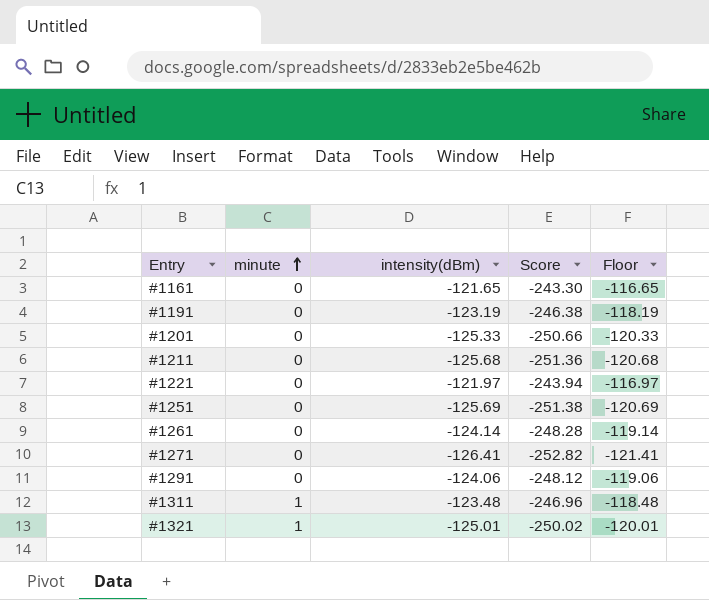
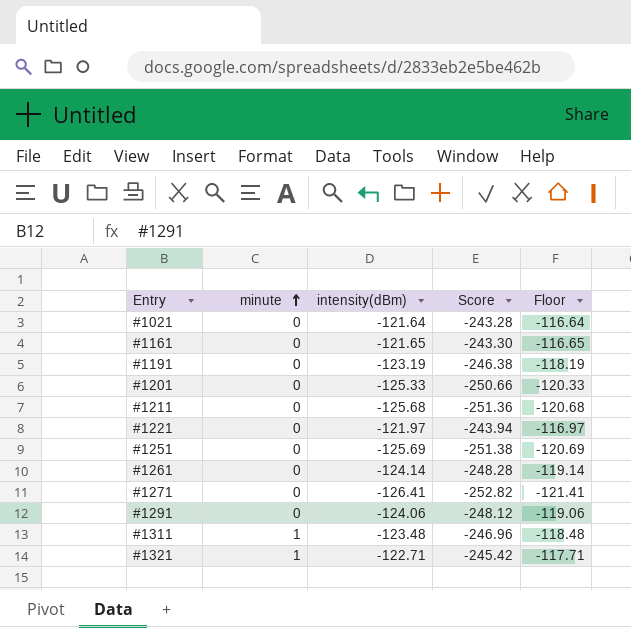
row #1021: none -> 0 | -121.64 | -243.28 | -116.64
#1321 | intensity(dBm): -125.01 -> -122.71
#1321 | Score: -250.02 -> -245.42
#1321 | Floor: -120.01 -> -117.71

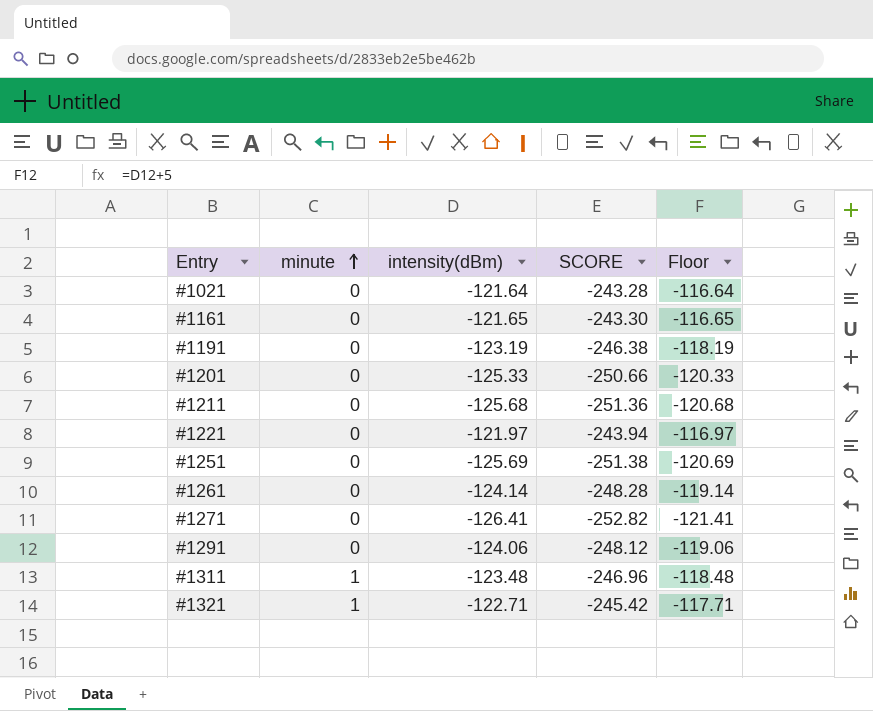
column name: Score -> SCORE

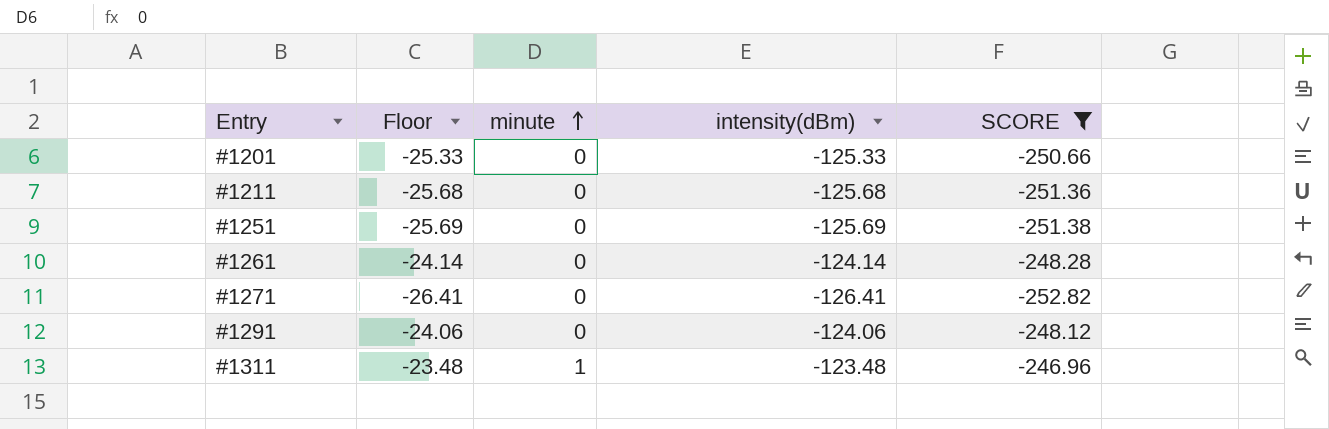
filter: none -> SCORE <= -246.96
column Floor | formula: [intensity(dBm)] + 5 -> [intensity(dBm)] + 100
column Floor | position: 5 -> 2

